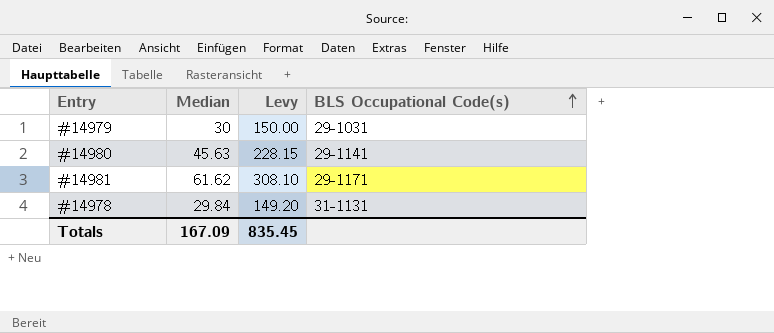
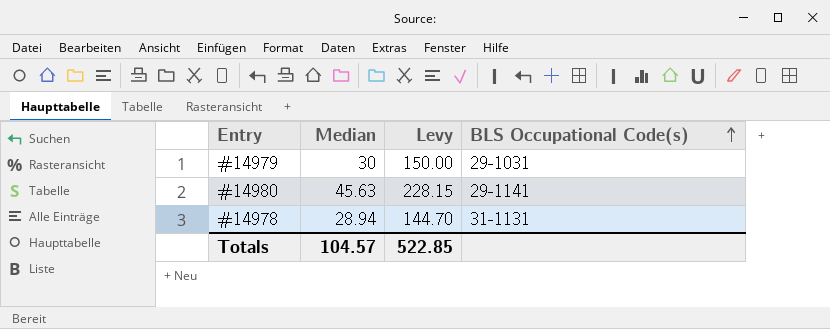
row #14981: 61.62 | 308.10 | 29-1171 -> none
#14978 | Median: 29.84 -> 28.94
#14978 | Levy: 149.20 -> 144.70
Totals | Median: 167.09 -> 104.57
Totals | Levy: 835.45 -> 522.85

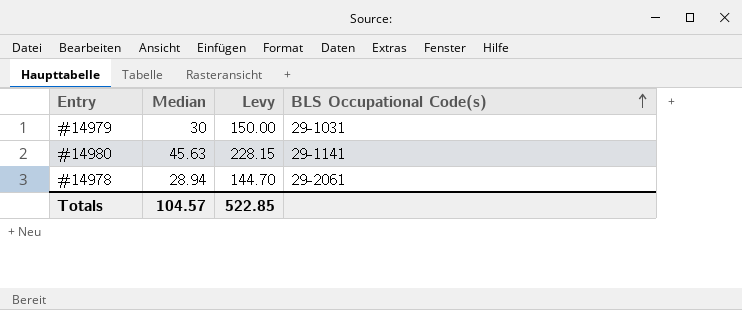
#14978 | BLS Occupational Code(s): 31-1131 -> 29-2061

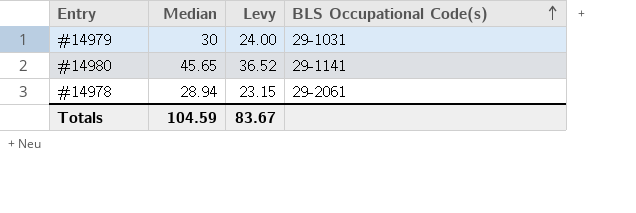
column Levy | formula: [Median] * 5 -> [Median] * 0.8
#14980 | Median: 45.63 -> 45.65
Totals | Median: 104.57 -> 104.59
Totals | Levy: 522.85 -> 83.67

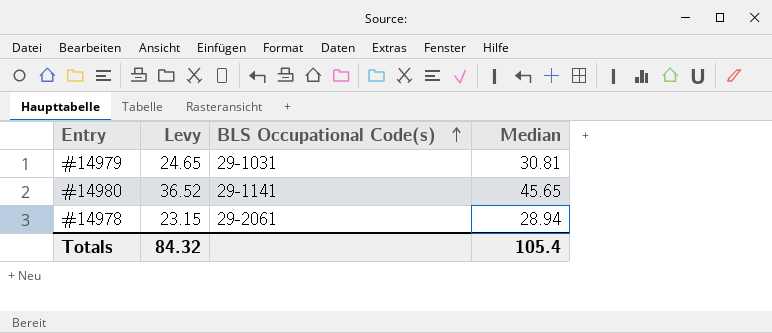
column Median | position: 2 -> 4
#14979 | Levy: 24.00 -> 24.65
#14979 | Median: 30 -> 30.81
Totals | Levy: 83.67 -> 84.32
Totals | Median: 104.59 -> 105.4

